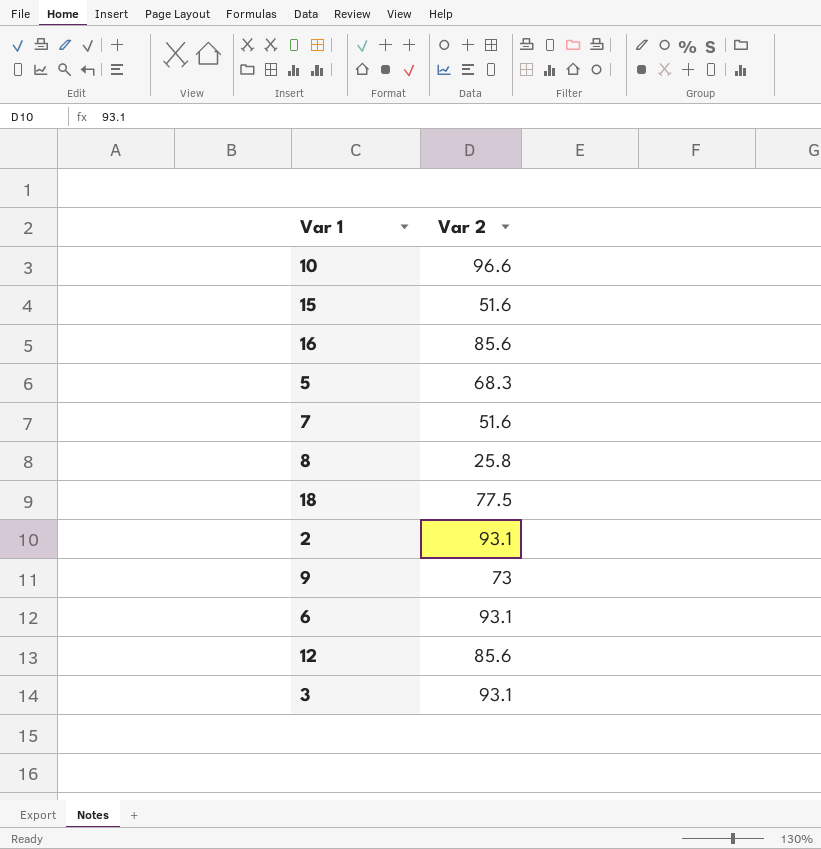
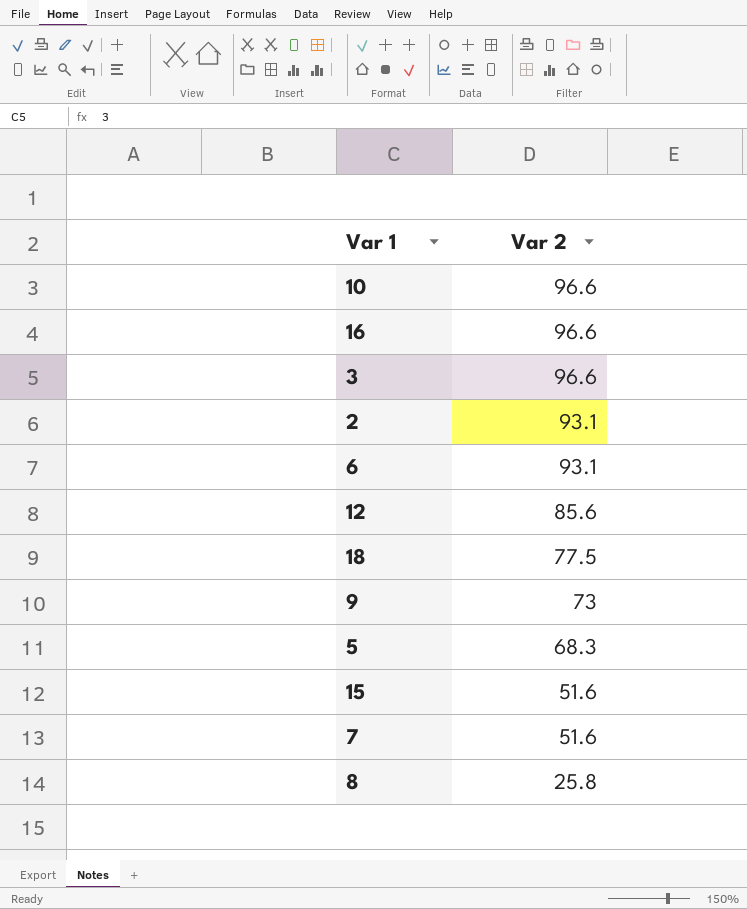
row order: none -> Var 2 descending
16 | Var 2: 85.6 -> 96.6
3 | Var 2: 93.1 -> 96.6

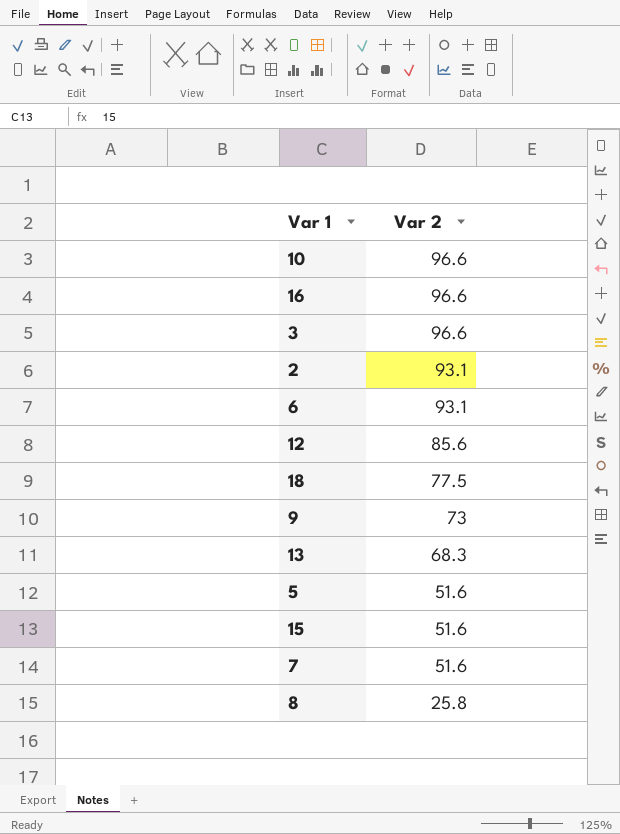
row 13: none -> 68.3
5 | Var 2: 68.3 -> 51.6

